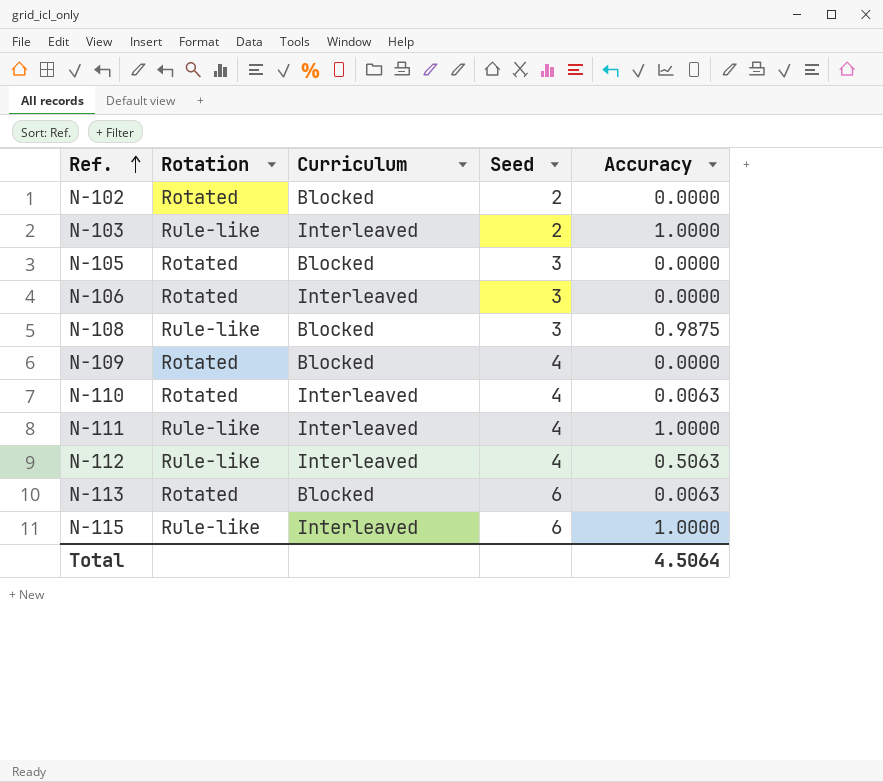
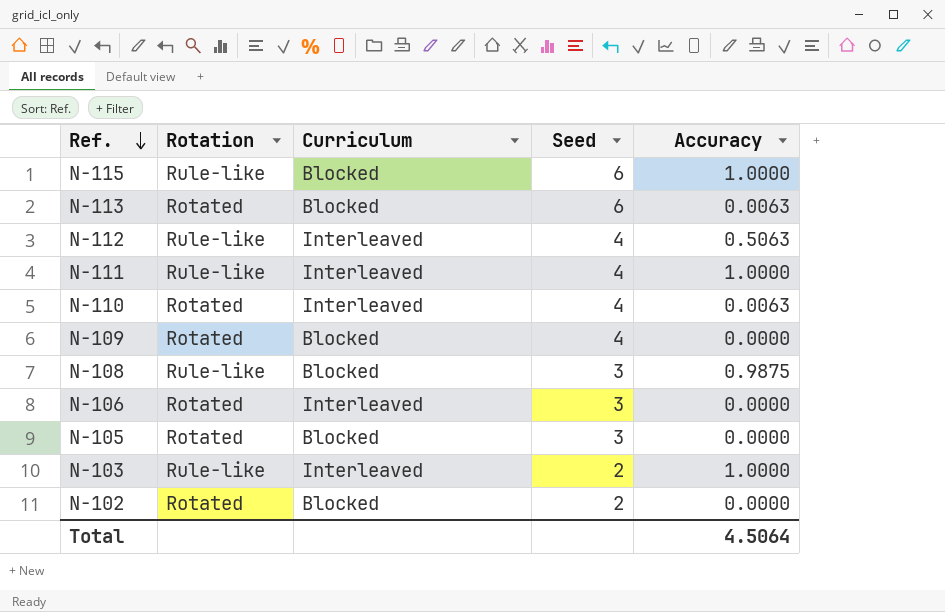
row order: Ref. ascending -> Ref. descending
N-115 | Curriculum: Interleaved -> Blocked

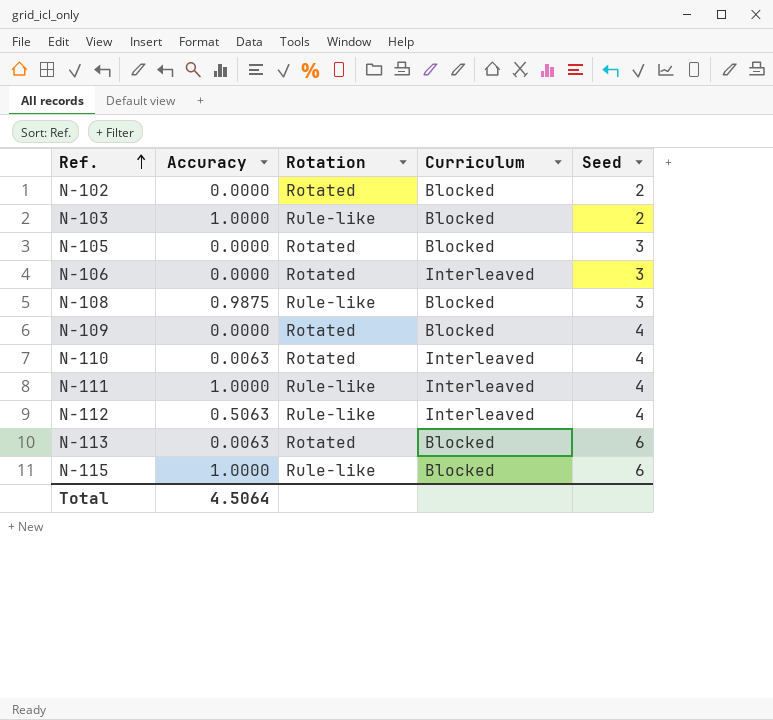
row order: Ref. descending -> Ref. ascending
column Accuracy | position: 5 -> 2
N-103 | Curriculum: Interleaved -> Blocked

